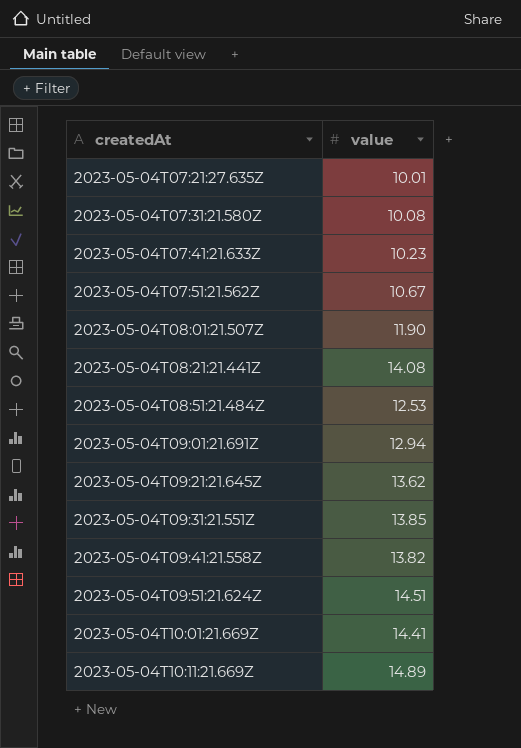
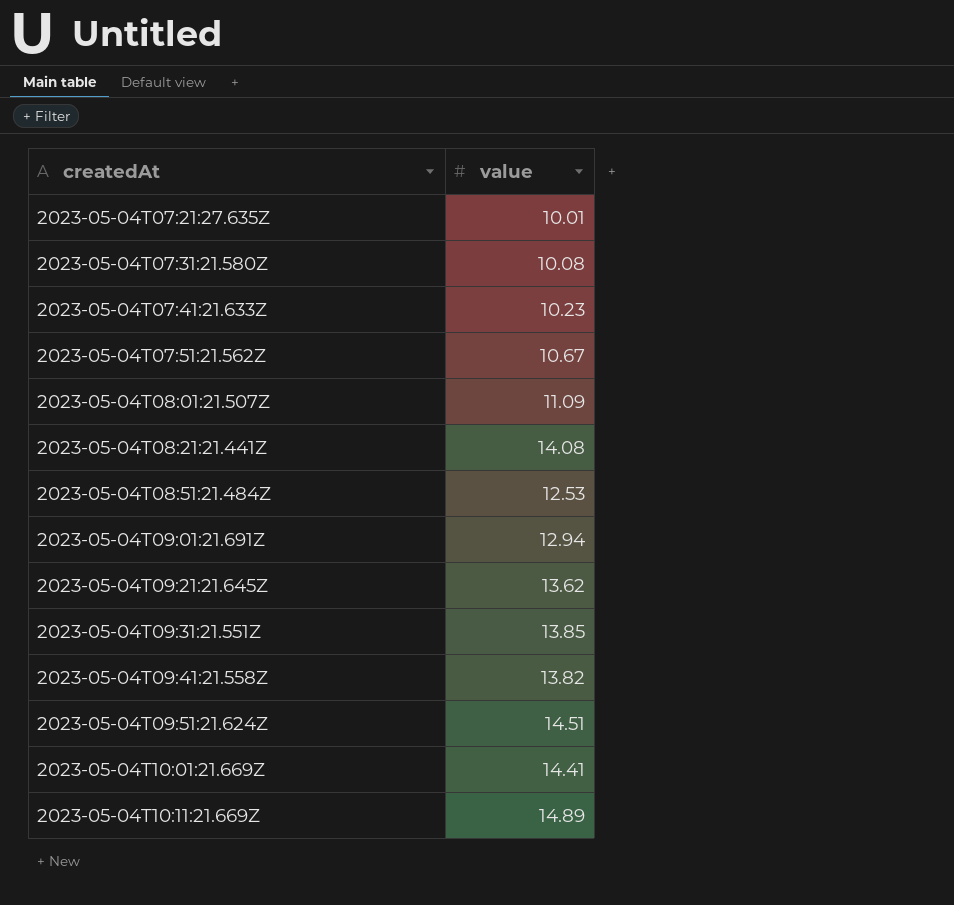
2023-05-04T08:01:21.507Z | value: 11.90 -> 11.09

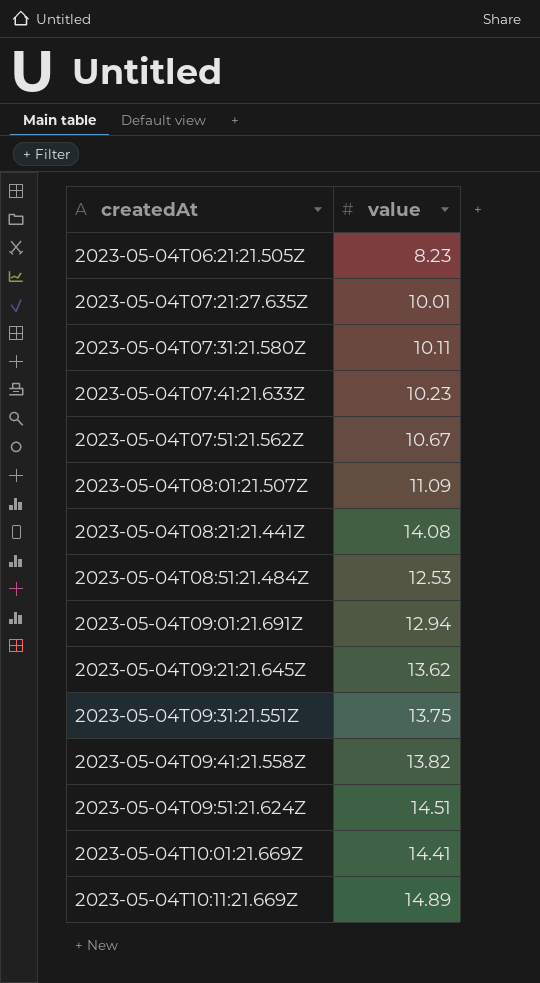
row 2023-05-04T06:21:21.505Z: none -> 8.23
2023-05-04T07:31:21.580Z | value: 10.08 -> 10.11
2023-05-04T09:31:21.551Z | value: 13.85 -> 13.75

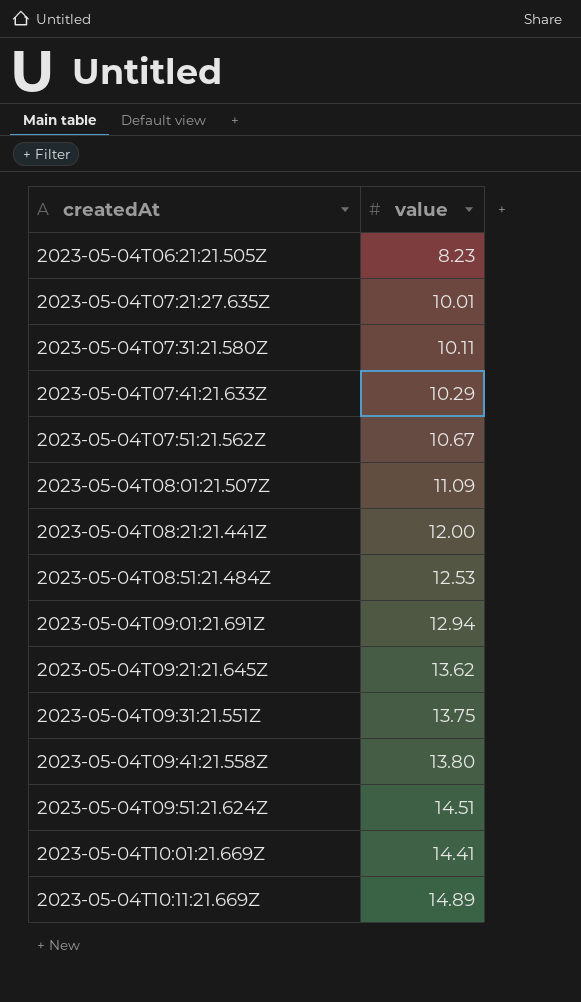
2023-05-04T07:41:21.633Z | value: 10.23 -> 10.29
2023-05-04T08:21:21.441Z | value: 14.08 -> 12.00
2023-05-04T09:41:21.558Z | value: 13.82 -> 13.80

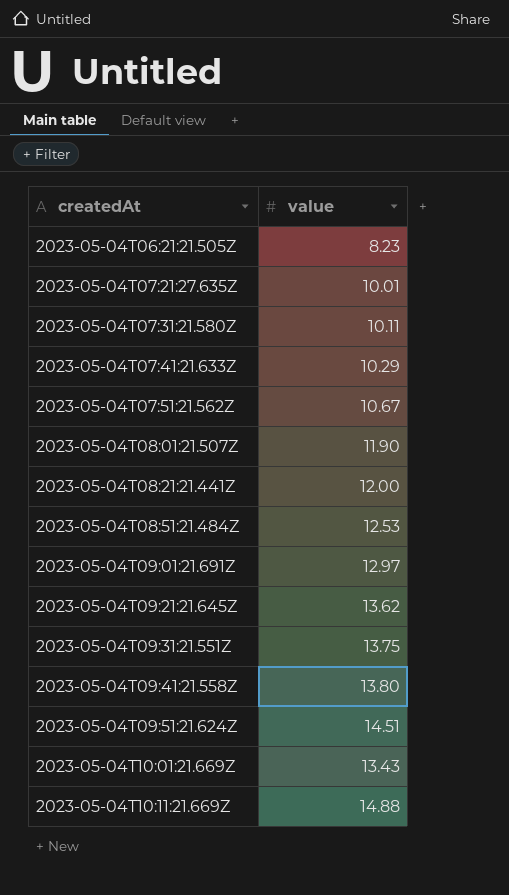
2023-05-04T08:01:21.507Z | value: 11.09 -> 11.90
2023-05-04T09:01:21.691Z | value: 12.94 -> 12.97
2023-05-04T10:01:21.669Z | value: 14.41 -> 13.43
2023-05-04T10:11:21.669Z | value: 14.89 -> 14.88

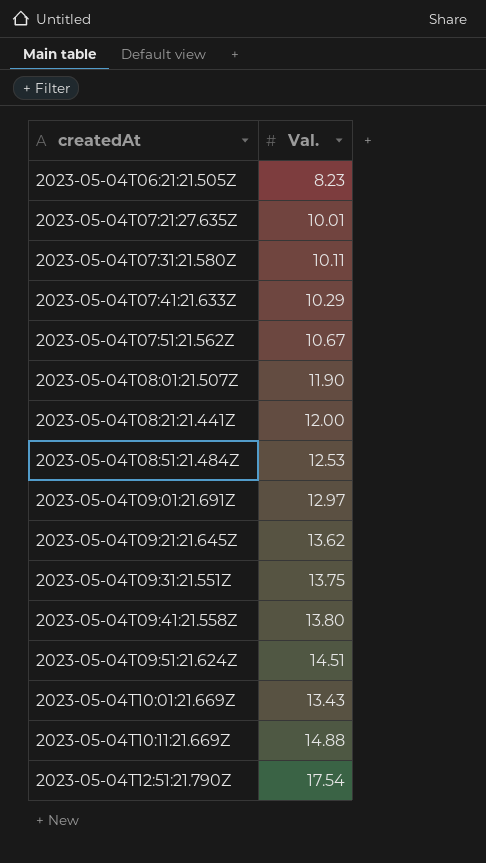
column name: value -> Val.
row 2023-05-04T12:51:21.790Z: none -> 17.54

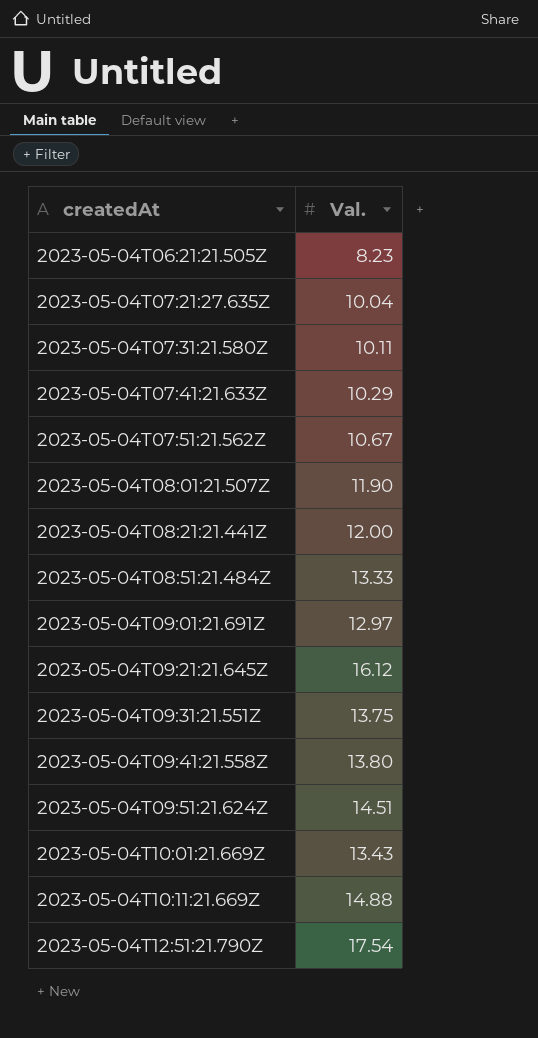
2023-05-04T07:21:27.635Z | Val.: 10.01 -> 10.04
2023-05-04T08:51:21.484Z | Val.: 12.53 -> 13.33
2023-05-04T09:21:21.645Z | Val.: 13.62 -> 16.12

